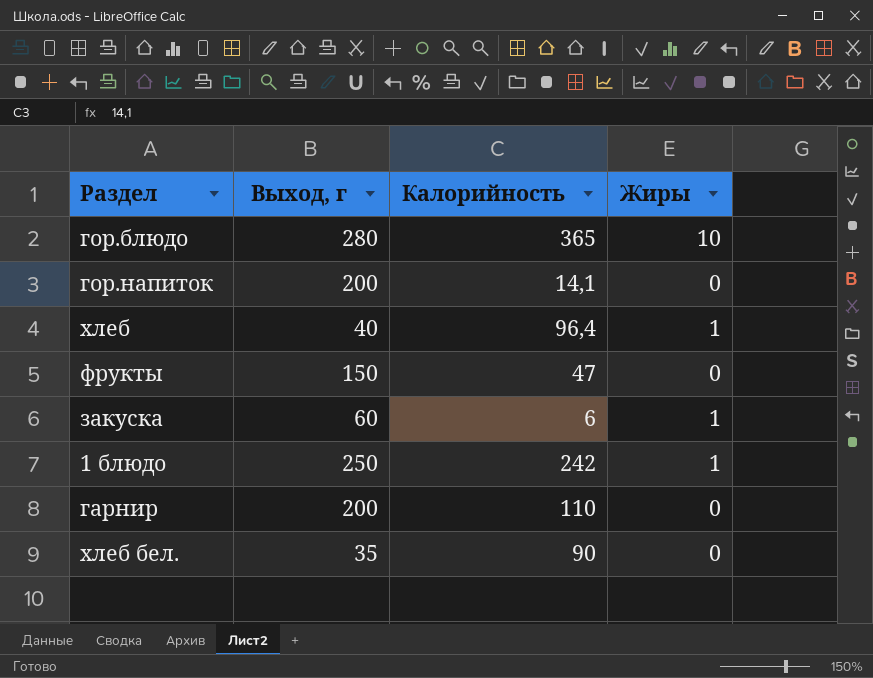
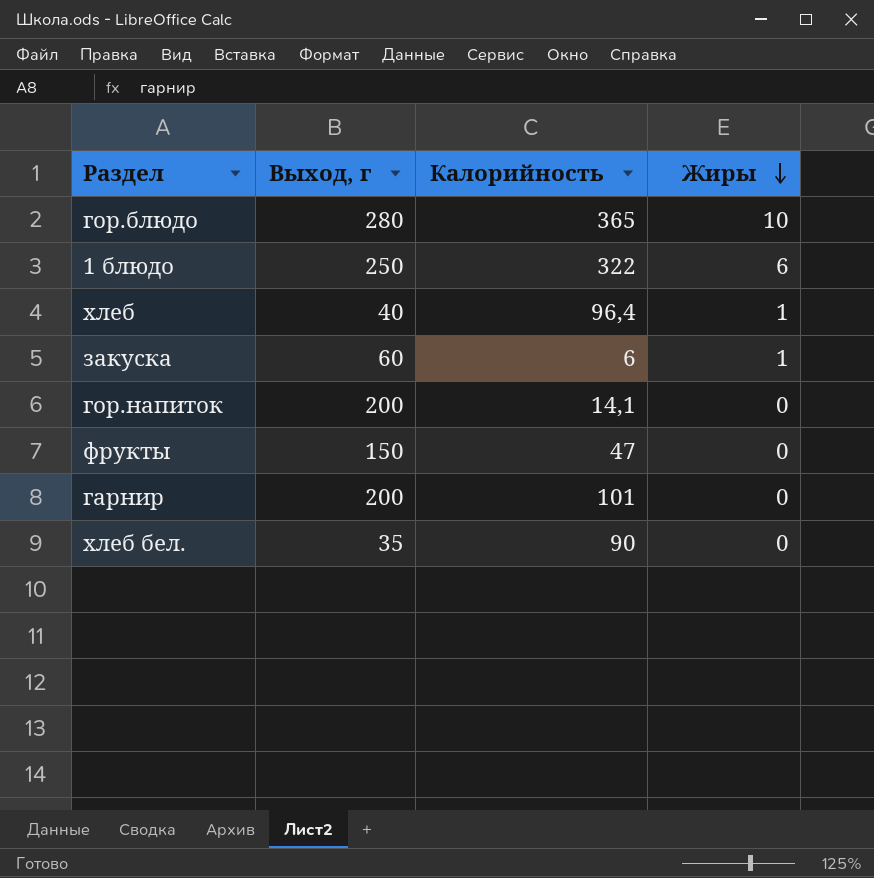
row order: none -> Жиры descending
1 блюдо | Калорийность: 242 -> 322
1 блюдо | Жиры: 1 -> 6
гарнир | Калорийность: 110 -> 101

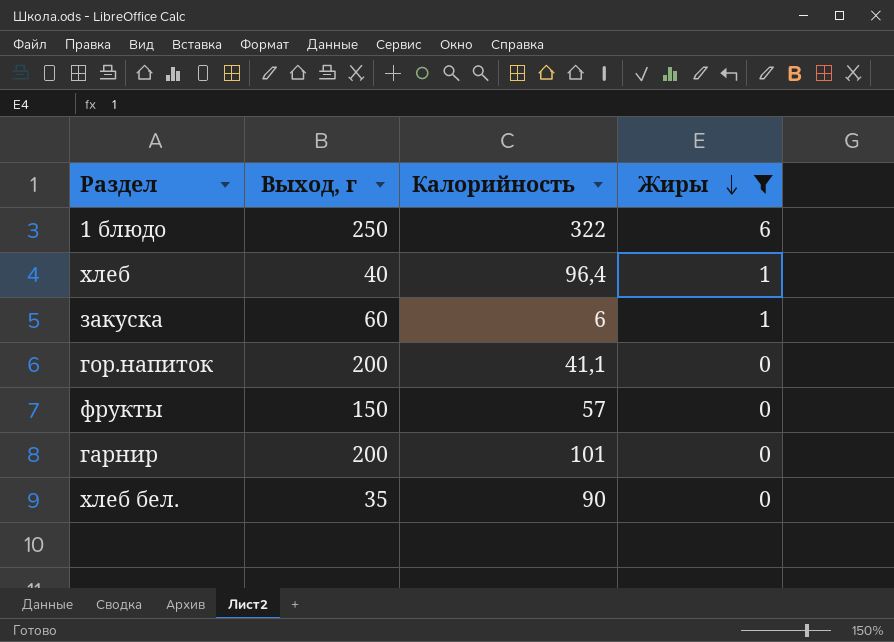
filter: none -> Жиры != 10
гор.напиток | Калорийность: 14,1 -> 41,1
фрукты | Калорийность: 47 -> 57

